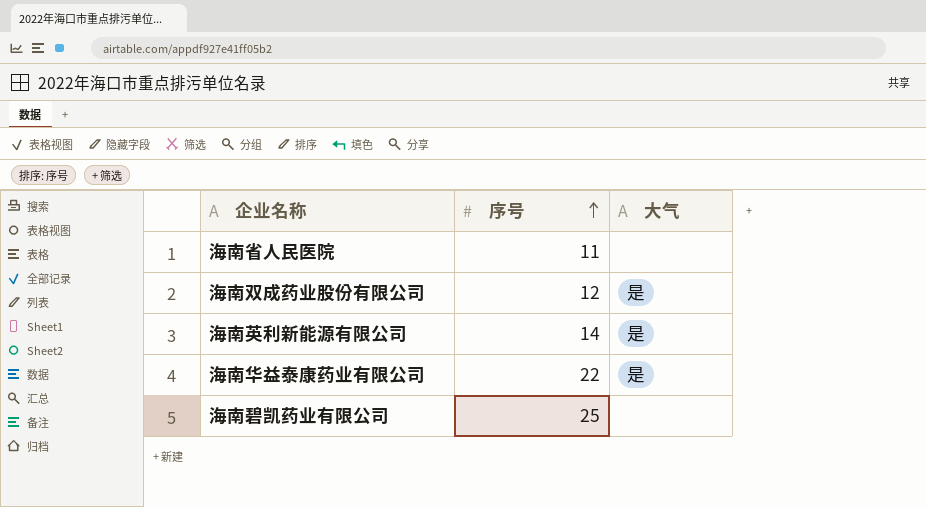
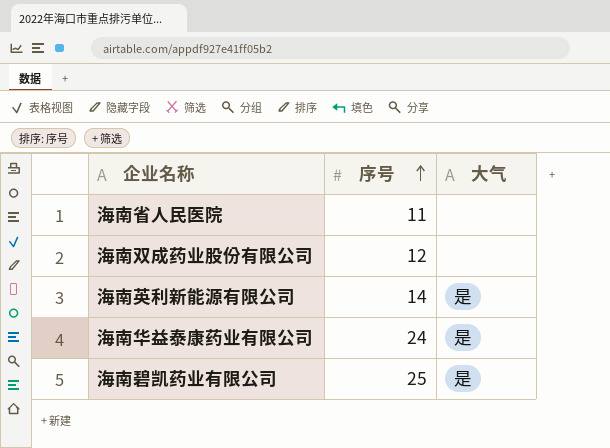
海南双成药业股份有限公司 | 大气: 是 -> none
海南华益泰康药业有限公司 | 序号: 22 -> 24
海南碧凯药业有限公司 | 大气: none -> 是

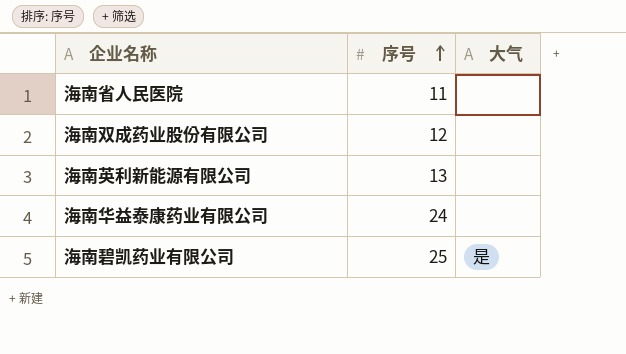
海南英利新能源有限公司 | 序号: 14 -> 13
海南英利新能源有限公司 | 大气: 是 -> none
海南华益泰康药业有限公司 | 大气: 是 -> none

